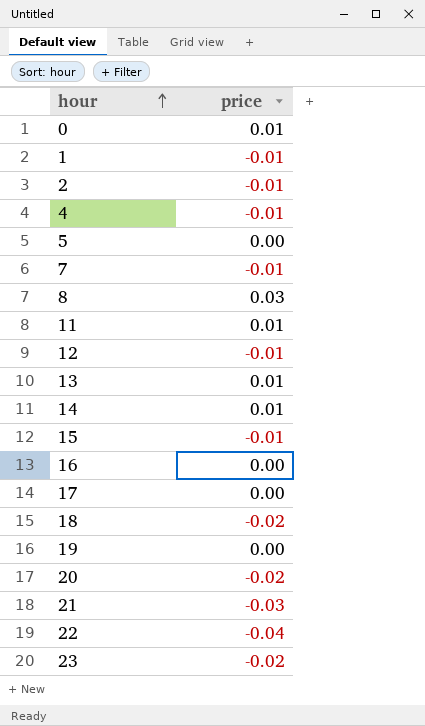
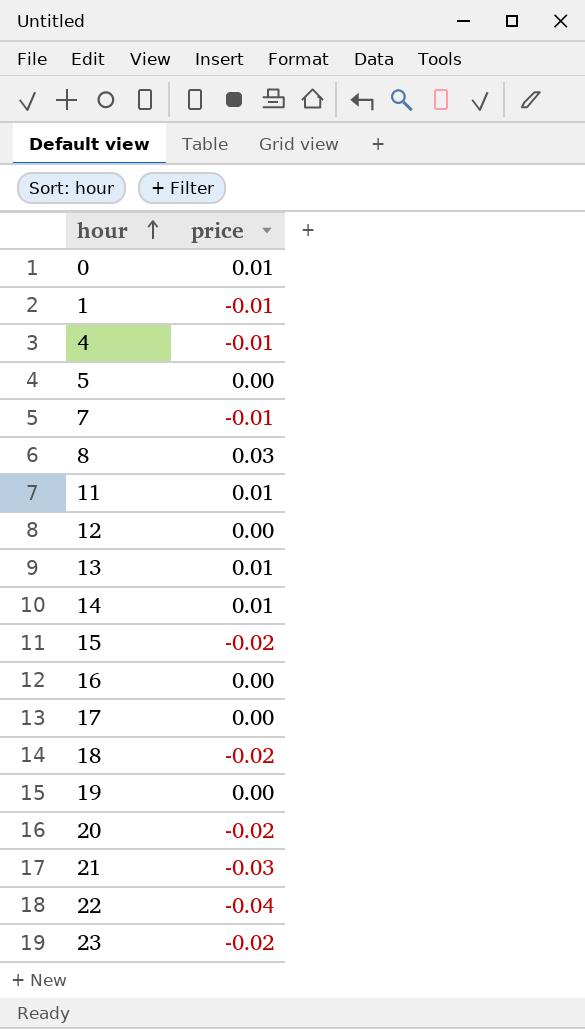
row 2: -0.01 -> none
12 | price: -0.01 -> 0.00
15 | price: -0.01 -> -0.02

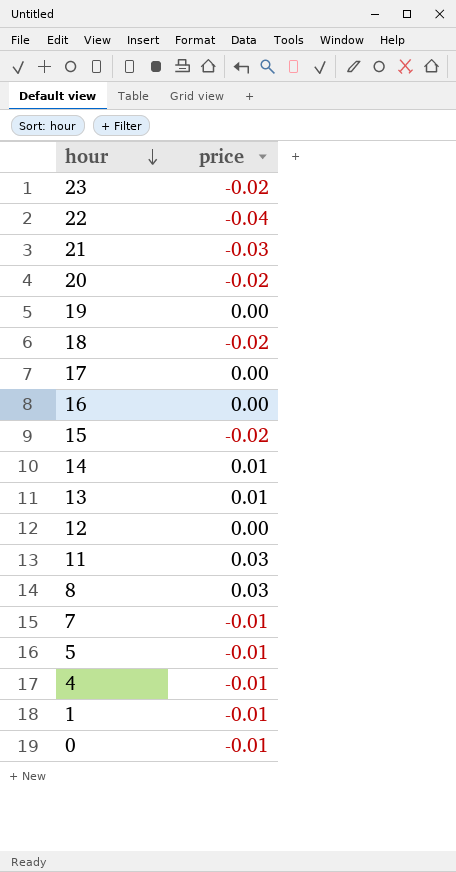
row order: hour ascending -> hour descending
11 | price: 0.01 -> 0.03
5 | price: 0.00 -> -0.01
0 | price: 0.01 -> -0.01

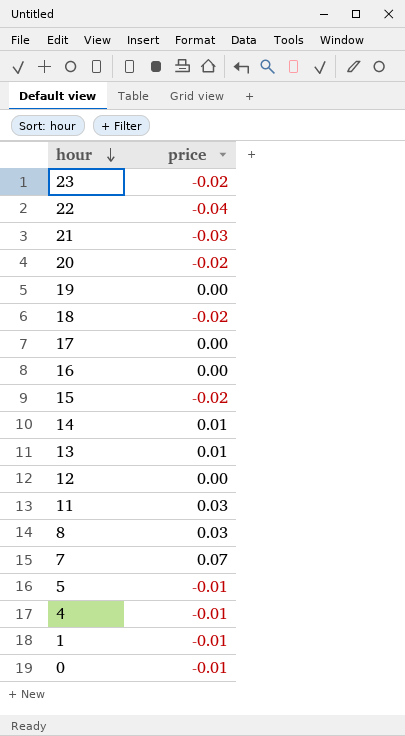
7 | price: -0.01 -> 0.07

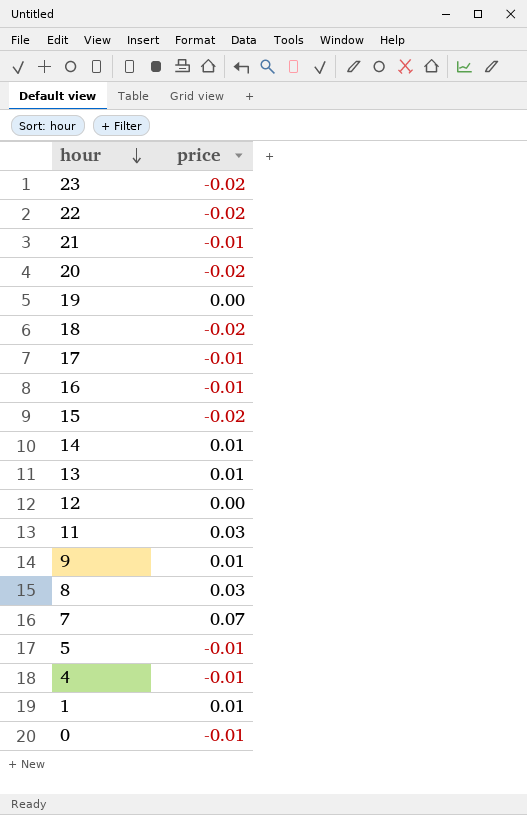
22 | price: -0.04 -> -0.02
21 | price: -0.03 -> -0.01
17 | price: 0.00 -> -0.01
16 | price: 0.00 -> -0.01
row 9: none -> 0.01
1 | price: -0.01 -> 0.01

